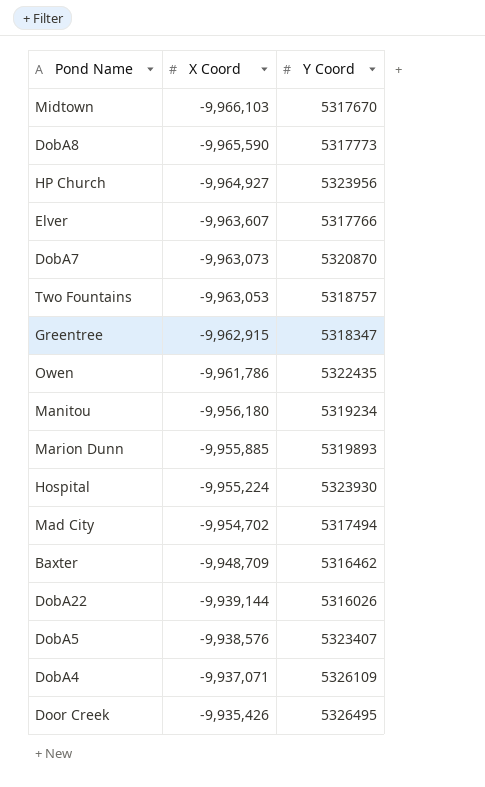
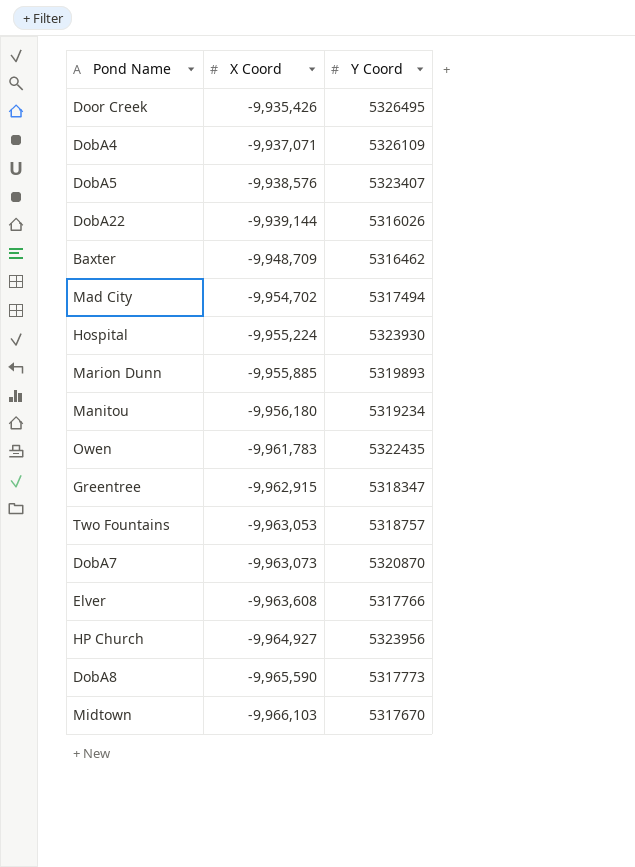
row order: X Coord ascending -> X Coord descending
Owen | X Coord: -9,961,786 -> -9,961,783
Elver | X Coord: -9,963,607 -> -9,963,608

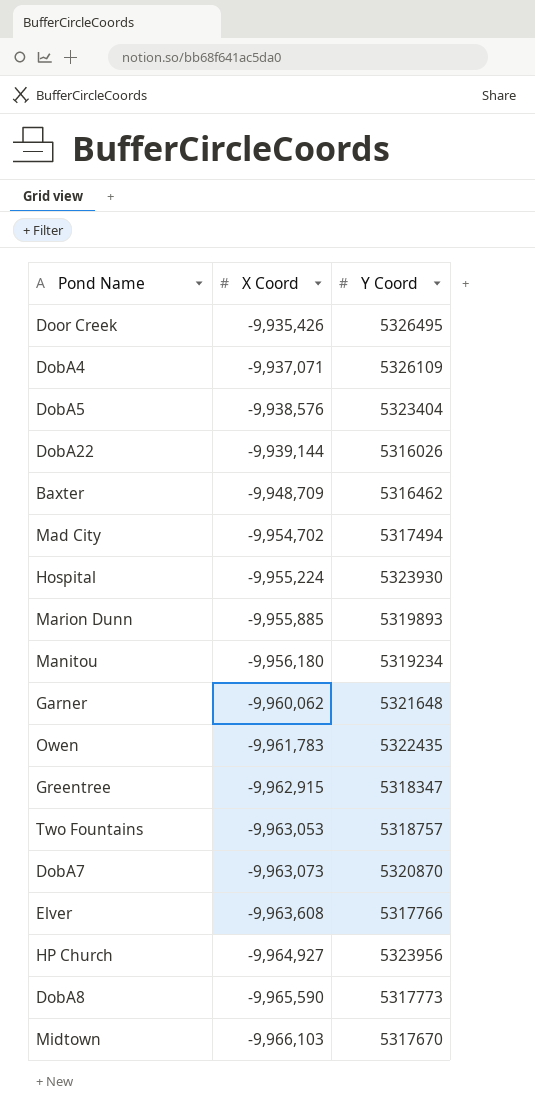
DobA5 | Y Coord: 5323407 -> 5323404
row Garner: none -> -9,960,062 | 5321648

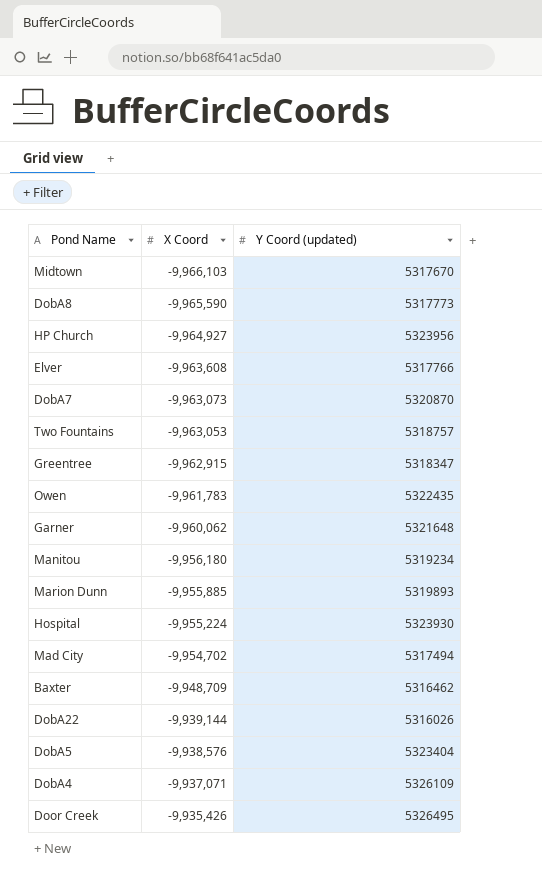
row order: X Coord descending -> X Coord ascending
column name: Y Coord -> Y Coord (updated)

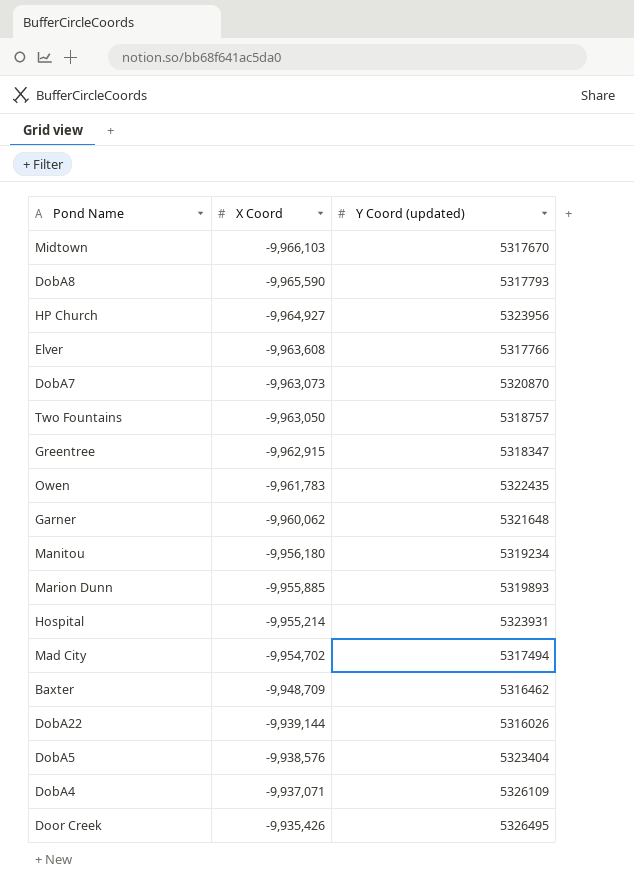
DobA8 | Y Coord (updated): 5317773 -> 5317793
Two Fountains | X Coord: -9,963,053 -> -9,963,050
Hospital | X Coord: -9,955,224 -> -9,955,214
Hospital | Y Coord (updated): 5323930 -> 5323931

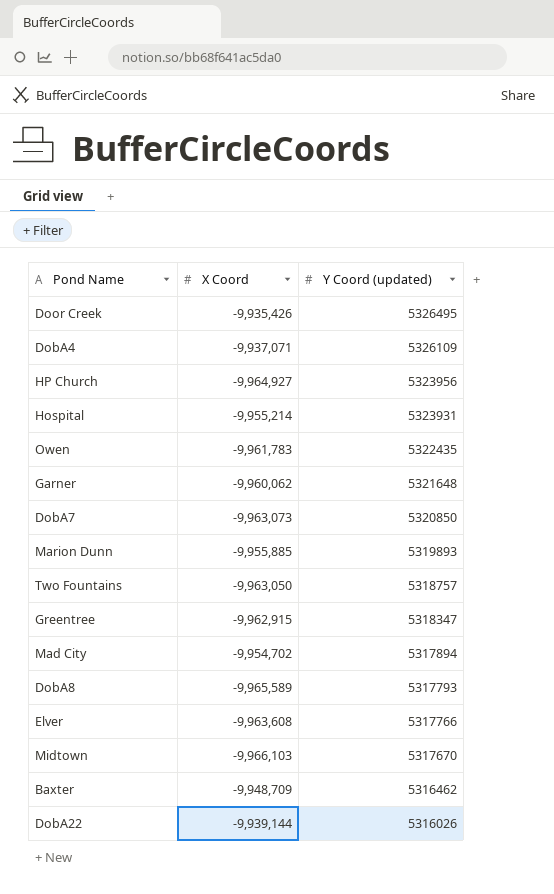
row order: X Coord ascending -> Y Coord (updated) descending
row Manitou: -9,956,180 | 5319234 -> none
row DobA5: -9,938,576 | 5323404 -> none
DobA7 | Y Coord (updated): 5320870 -> 5320850
Mad City | Y Coord (updated): 5317494 -> 5317894
DobA8 | X Coord: -9,965,590 -> -9,965,589

